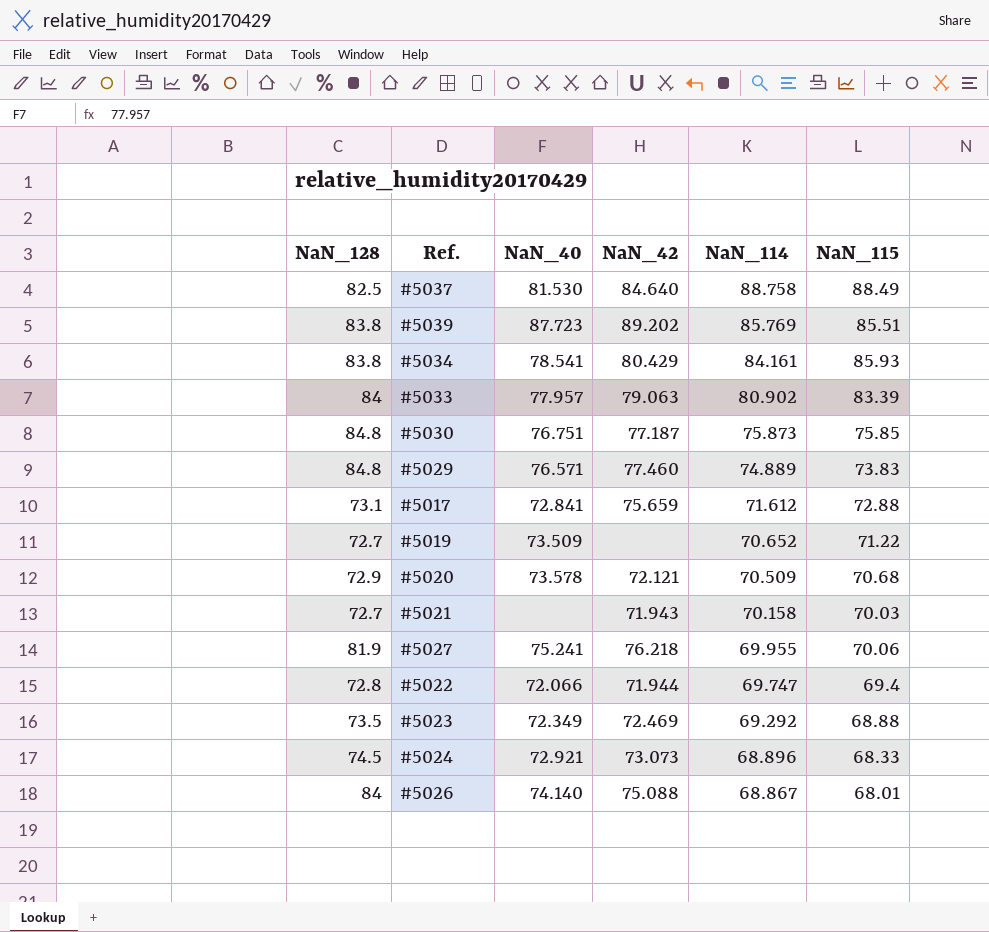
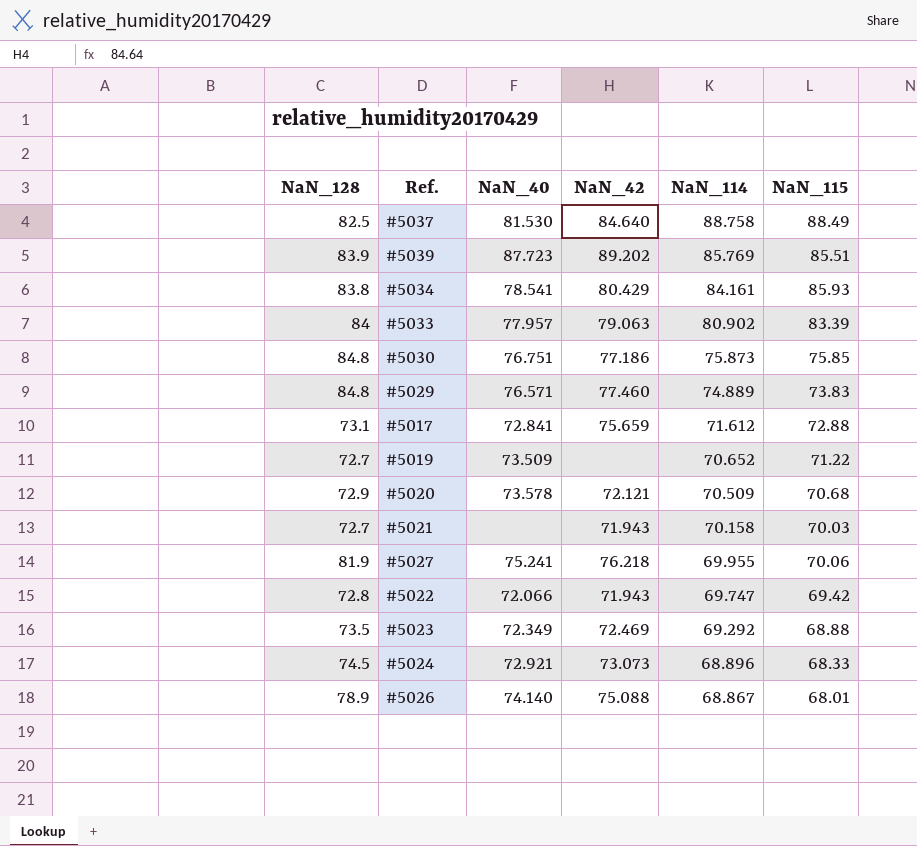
#5039 | NaN_128: 83.8 -> 83.9
#5030 | NaN_42: 77.187 -> 77.186
#5022 | NaN_42: 71.944 -> 71.943
#5022 | NaN_115: 69.4 -> 69.42
#5026 | NaN_128: 84 -> 78.9

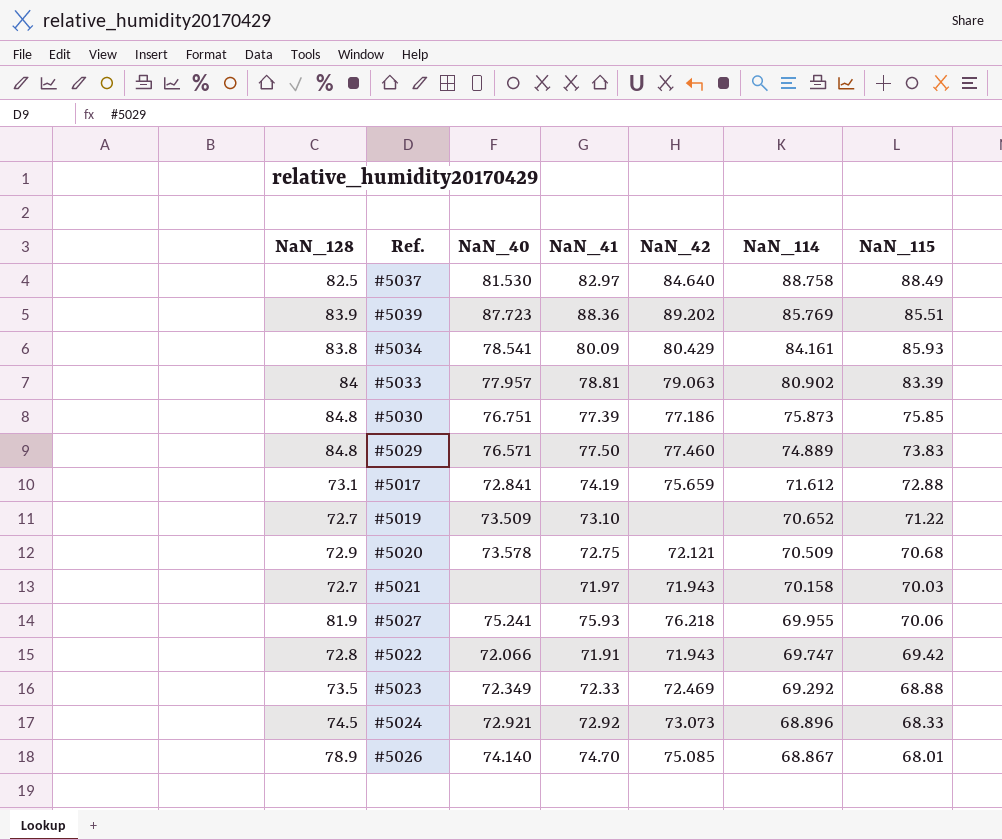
column NaN_41 | position: none -> 4
#5026 | NaN_42: 75.088 -> 75.085

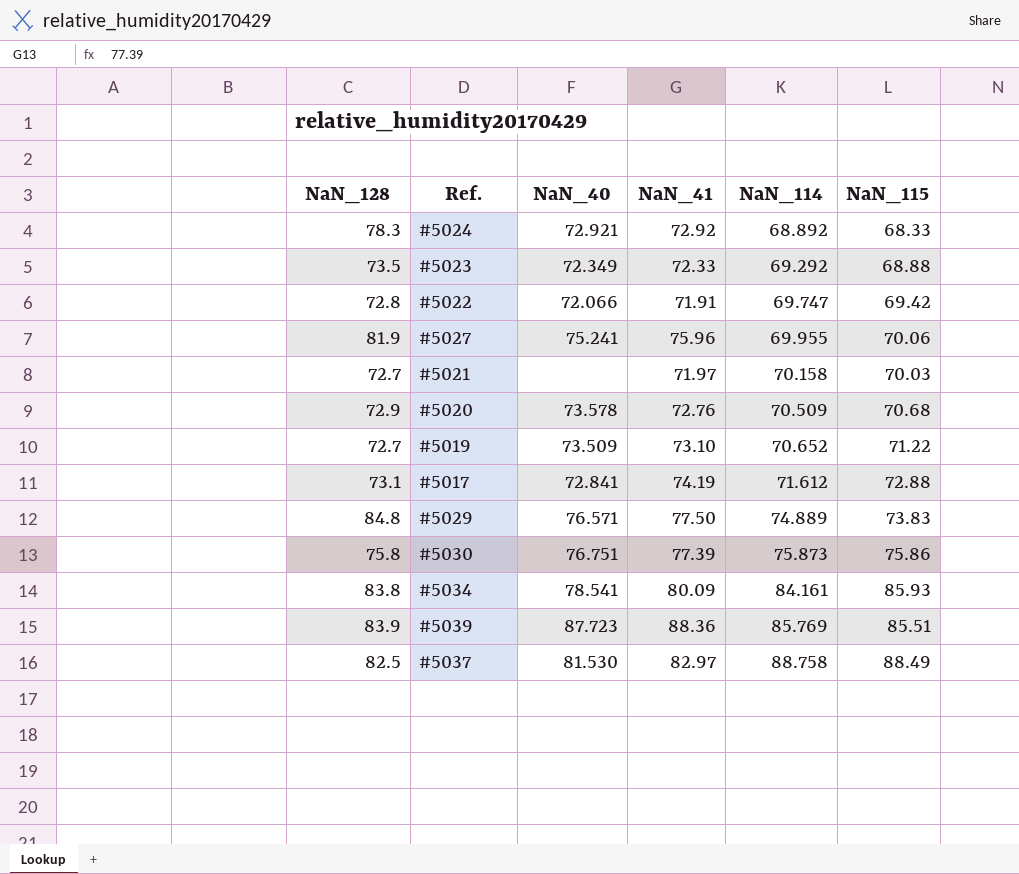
row order: NaN_114 descending -> NaN_114 ascending
column NaN_42 | position: 5 -> none
row #5033: 84 | 77.957 | 78.81 | 79.063 | 80.902 | 83.39 -> none
row #5026: 78.9 | 74.140 | 74.70 | 75.085 | 68.867 | 68.01 -> none
#5024 | NaN_128: 74.5 -> 78.3
#5024 | NaN_114: 68.896 -> 68.892
#5027 | NaN_41: 75.93 -> 75.96
#5020 | NaN_41: 72.75 -> 72.76
#5030 | NaN_128: 84.8 -> 75.8
#5030 | NaN_115: 75.85 -> 75.86

